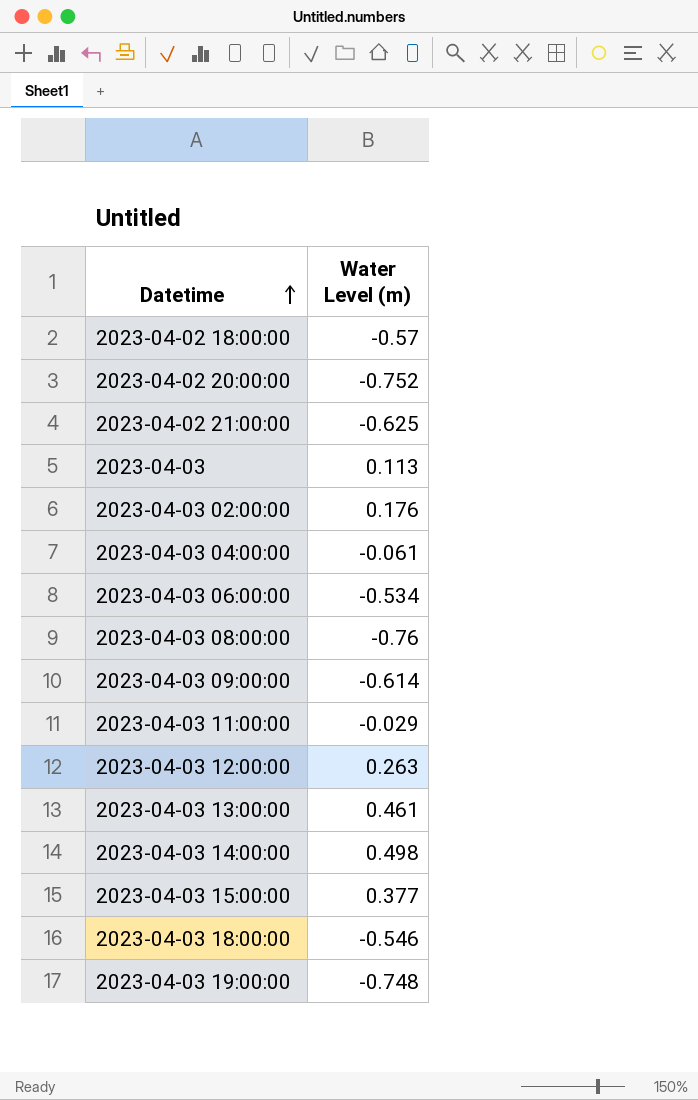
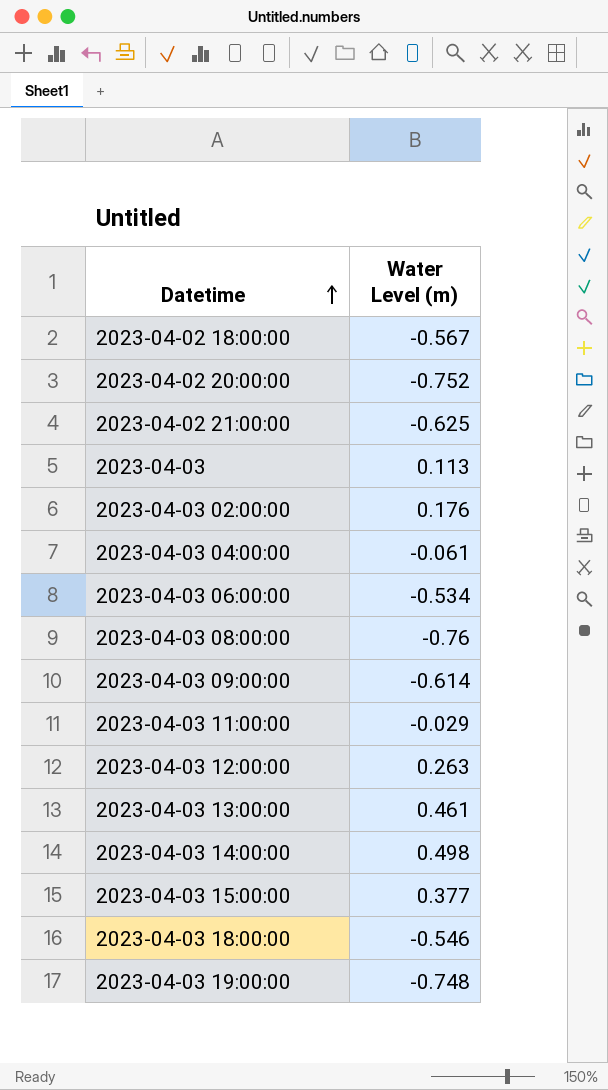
2023-04-02 18:00:00 | Water Level (m): -0.57 -> -0.567

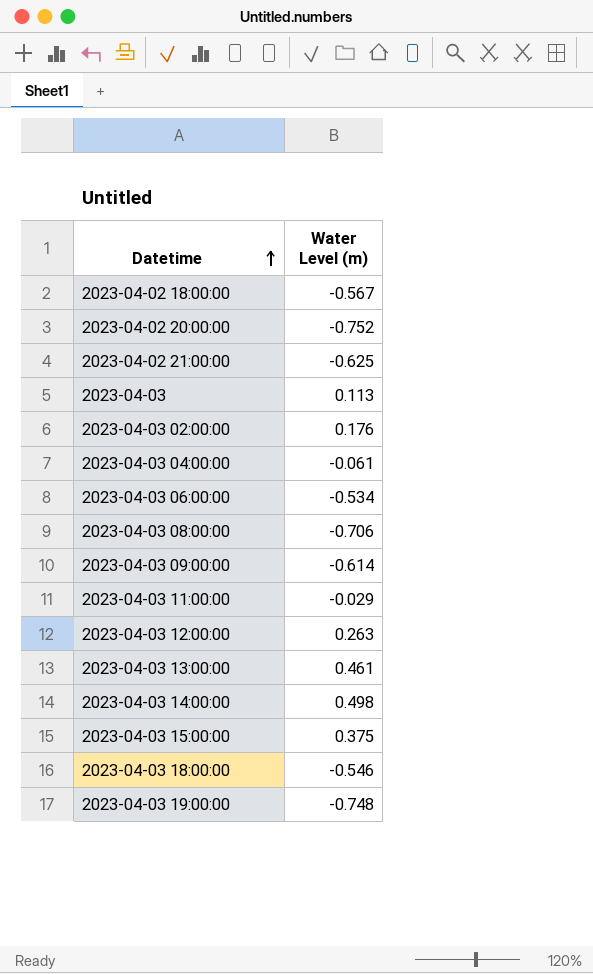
2023-04-03 08:00:00 | Water Level (m): -0.76 -> -0.706
2023-04-03 15:00:00 | Water Level (m): 0.377 -> 0.375

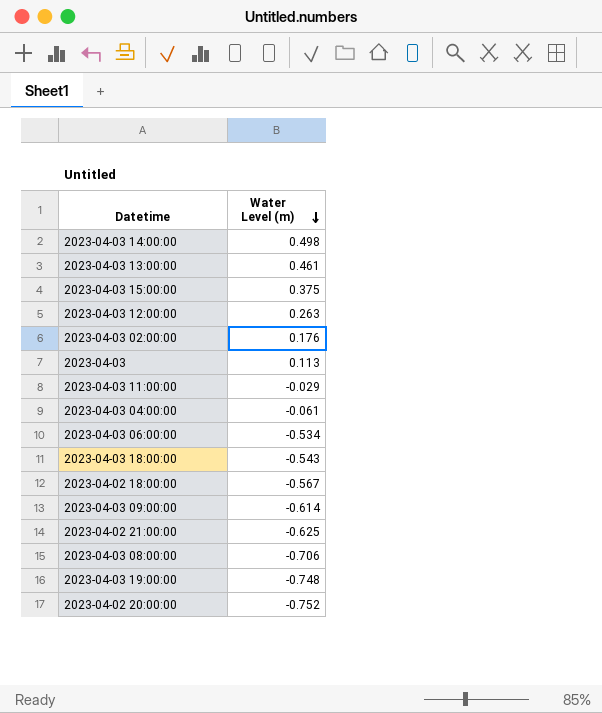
row order: Datetime ascending -> Water Level (m) descending
2023-04-03 18:00:00 | Water Level (m): -0.546 -> -0.543

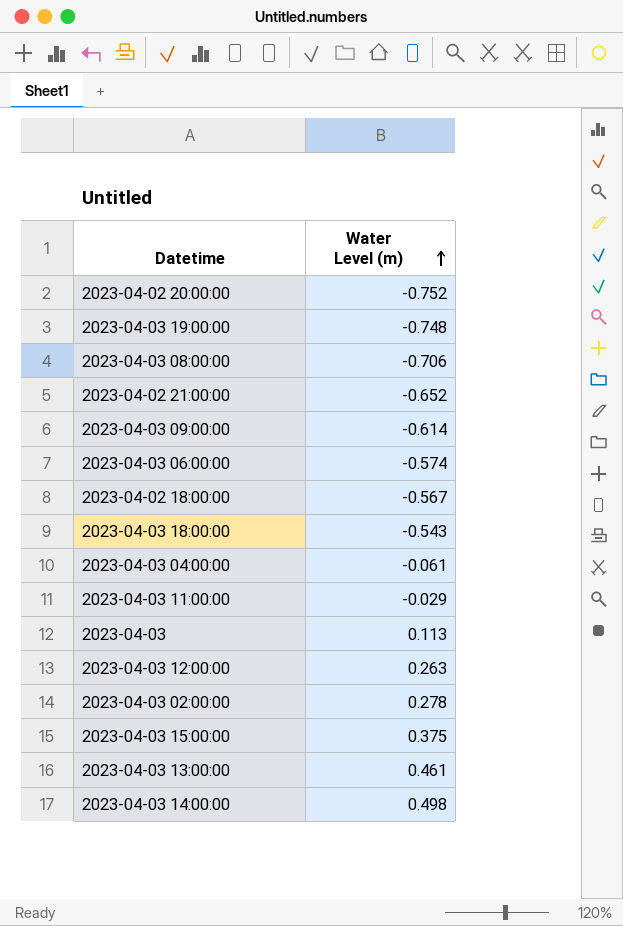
row order: Water Level (m) descending -> Water Level (m) ascending
2023-04-02 21:00:00 | Water Level (m): -0.625 -> -0.652
2023-04-03 06:00:00 | Water Level (m): -0.534 -> -0.574
2023-04-03 02:00:00 | Water Level (m): 0.176 -> 0.278

